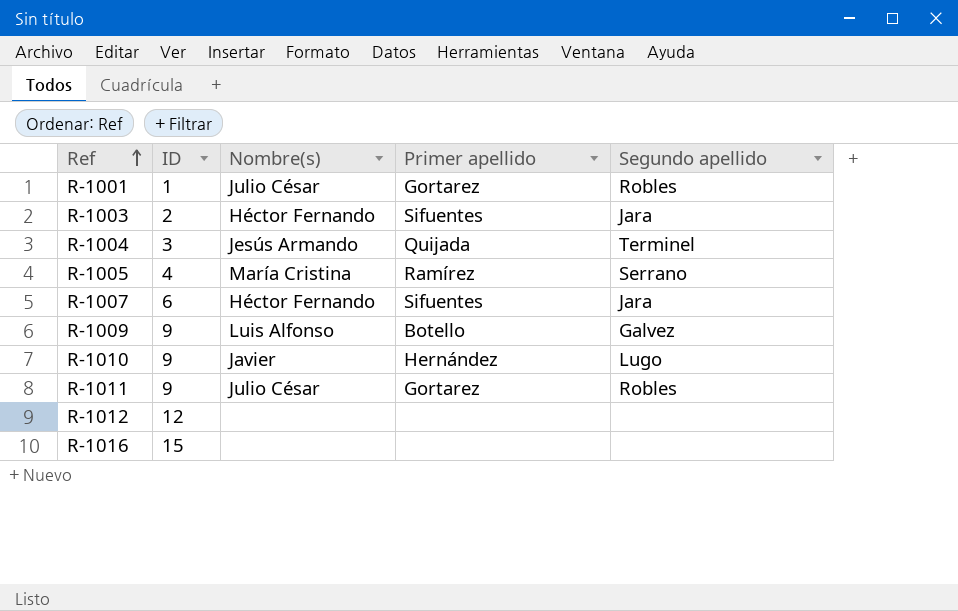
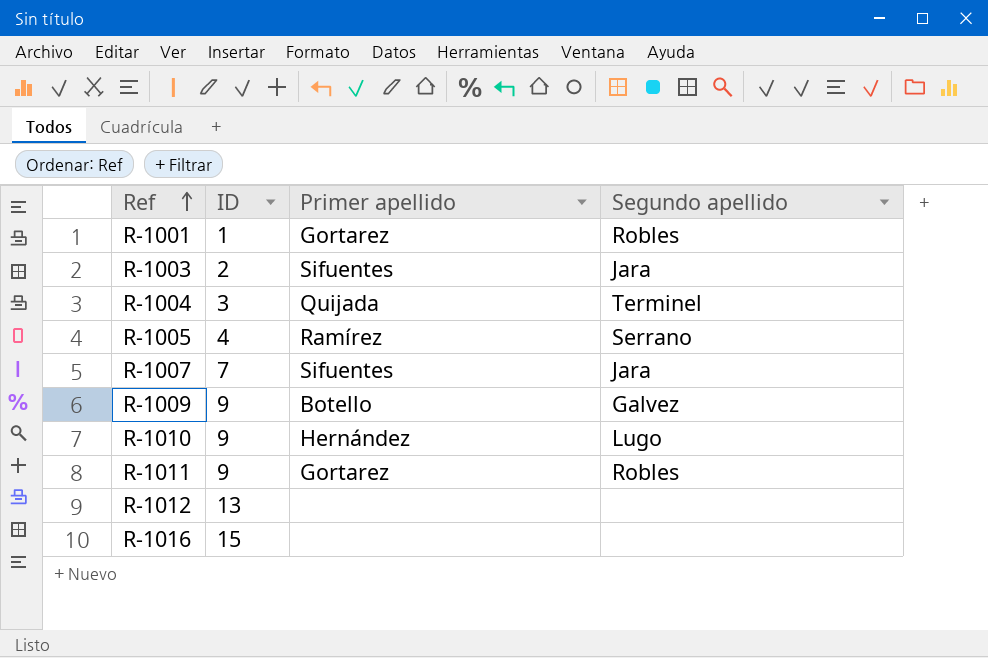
column Nombre(s) | position: 3 -> none
R-1007 | ID: 6 -> 7
R-1012 | ID: 12 -> 13

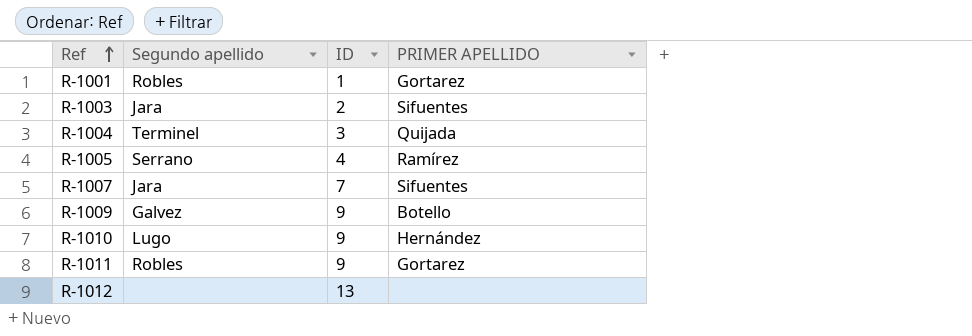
column Segundo apellido | position: 4 -> 2
column name: Primer apellido -> PRIMER APELLIDO
row R-1016: 15 | none | none -> none

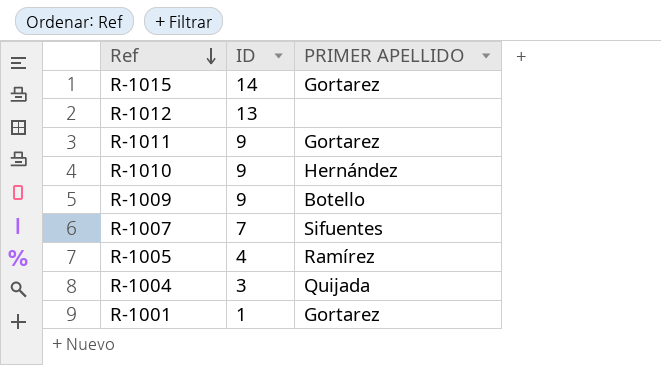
row order: Ref ascending -> Ref descending
column Segundo apellido | position: 2 -> none
row R-1003: Jara | 2 | Sifuentes -> none
row R-1015: none -> 14 | Gortarez

